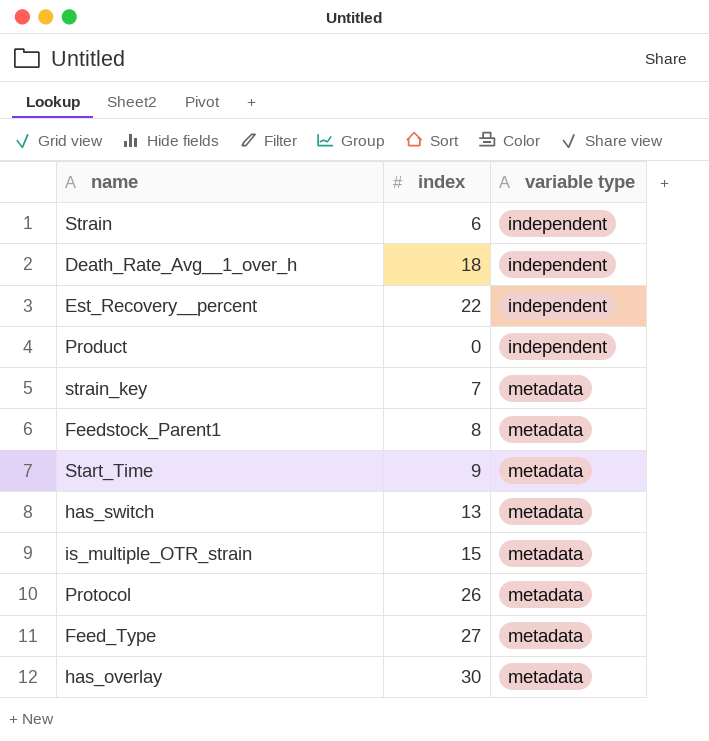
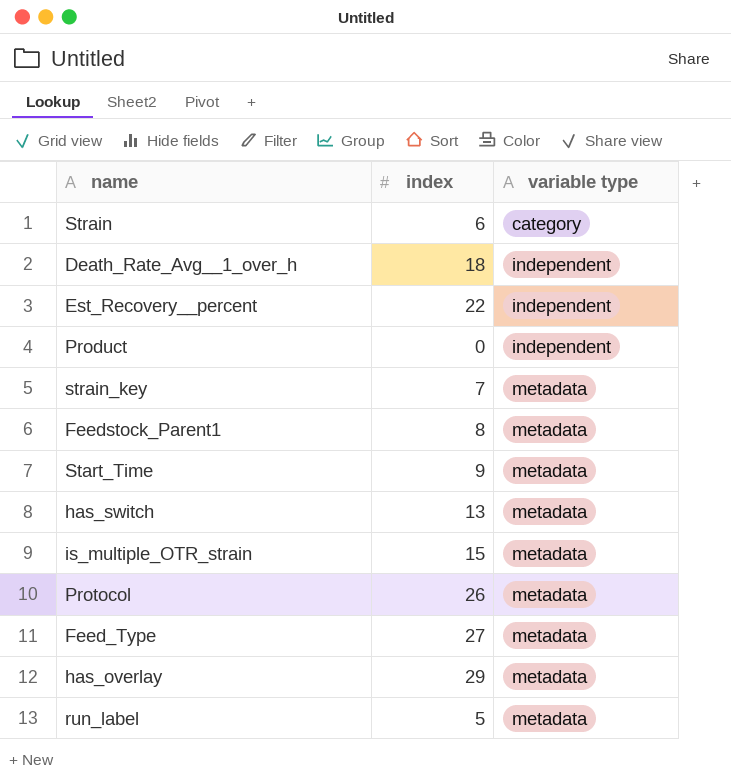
Strain | variable type: independent -> category
has_overlay | index: 30 -> 29
row run_label: none -> 5 | metadata

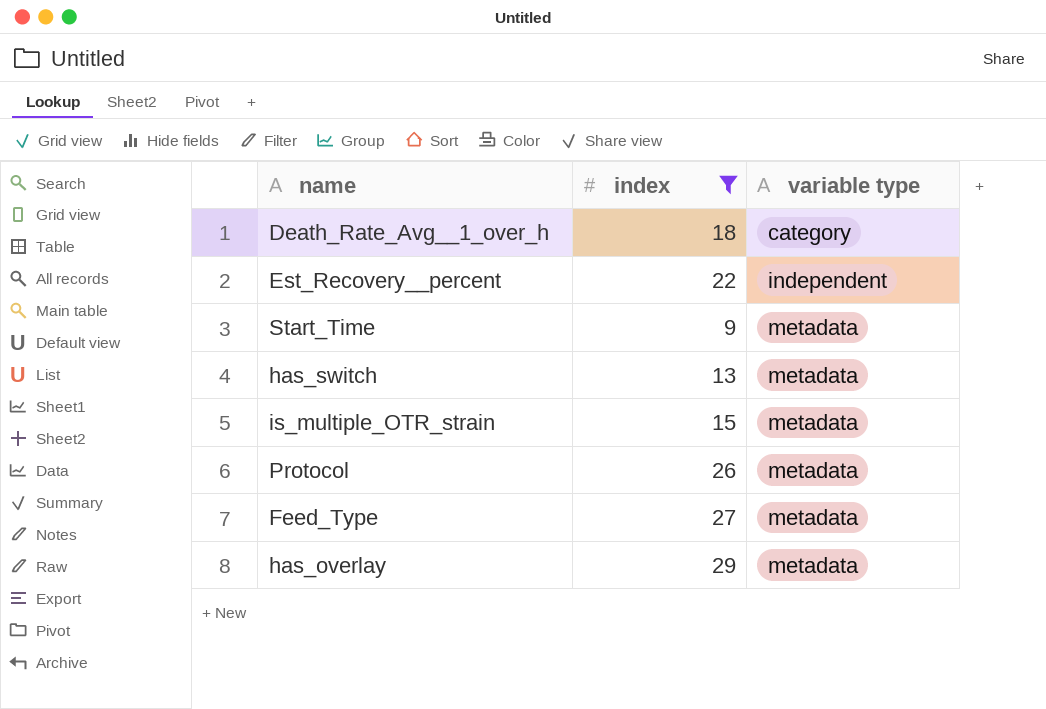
filter: none -> index >= 9
Death_Rate_Avg__1_over_h | variable type: independent -> category

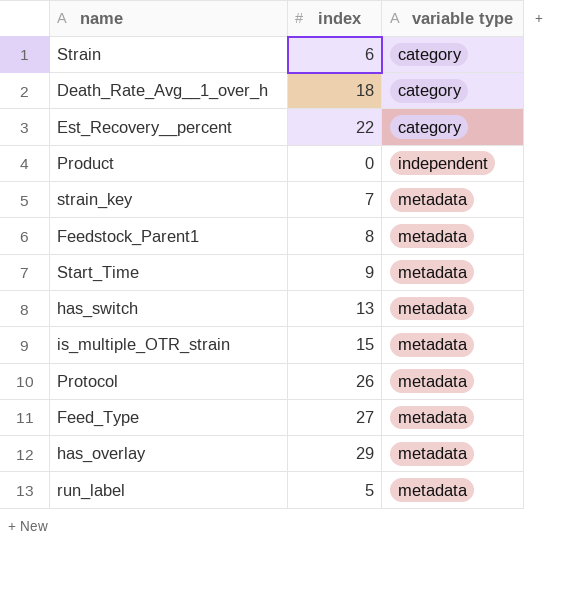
filter: index >= 9 -> none
Est_Recovery__percent | variable type: independent -> category

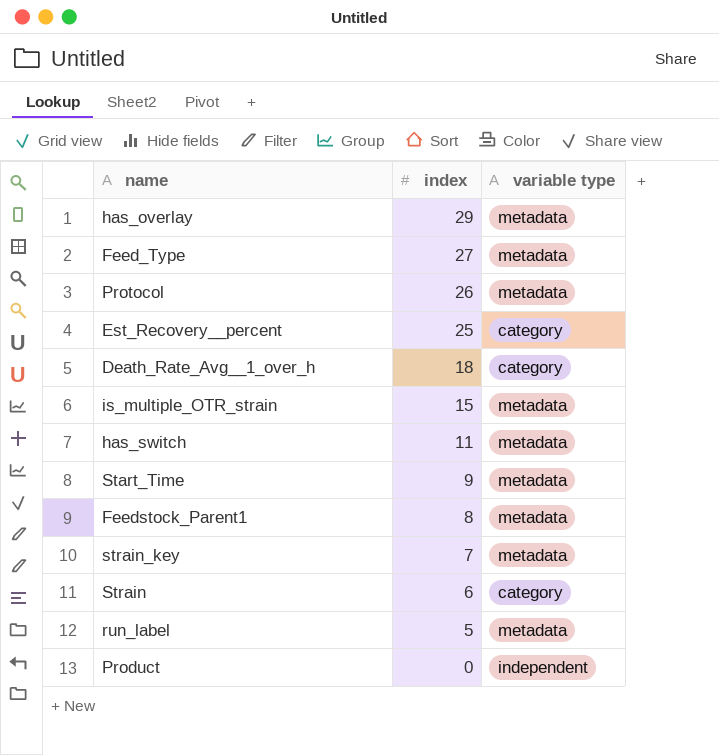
row order: variable type ascending -> index descending
Est_Recovery__percent | index: 22 -> 25
has_switch | index: 13 -> 11

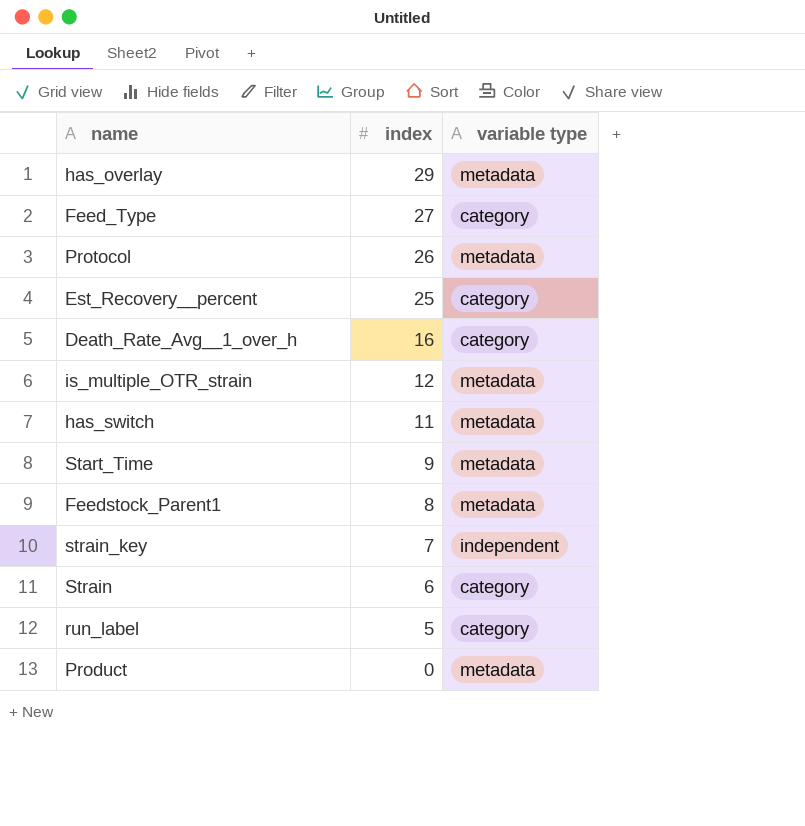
Feed_Type | variable type: metadata -> category
Death_Rate_Avg__1_over_h | index: 18 -> 16
is_multiple_OTR_strain | index: 15 -> 12
strain_key | variable type: metadata -> independent
run_label | variable type: metadata -> category
Product | variable type: independent -> metadata

